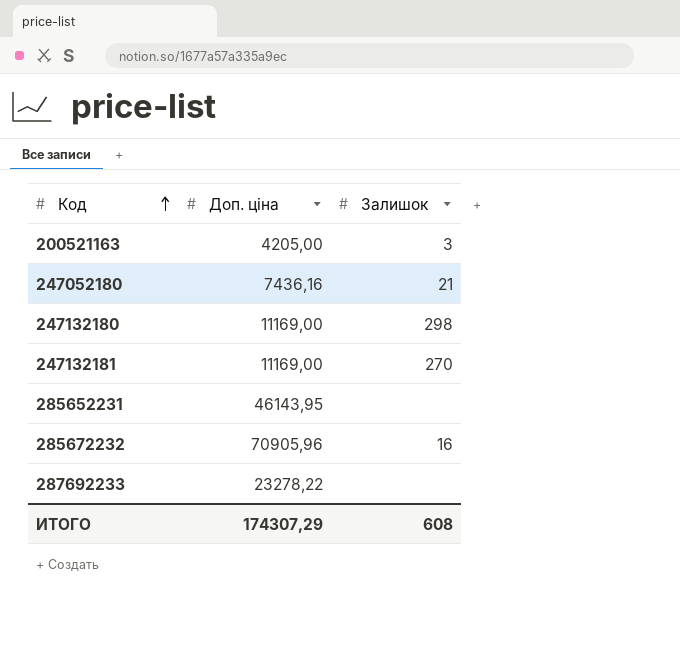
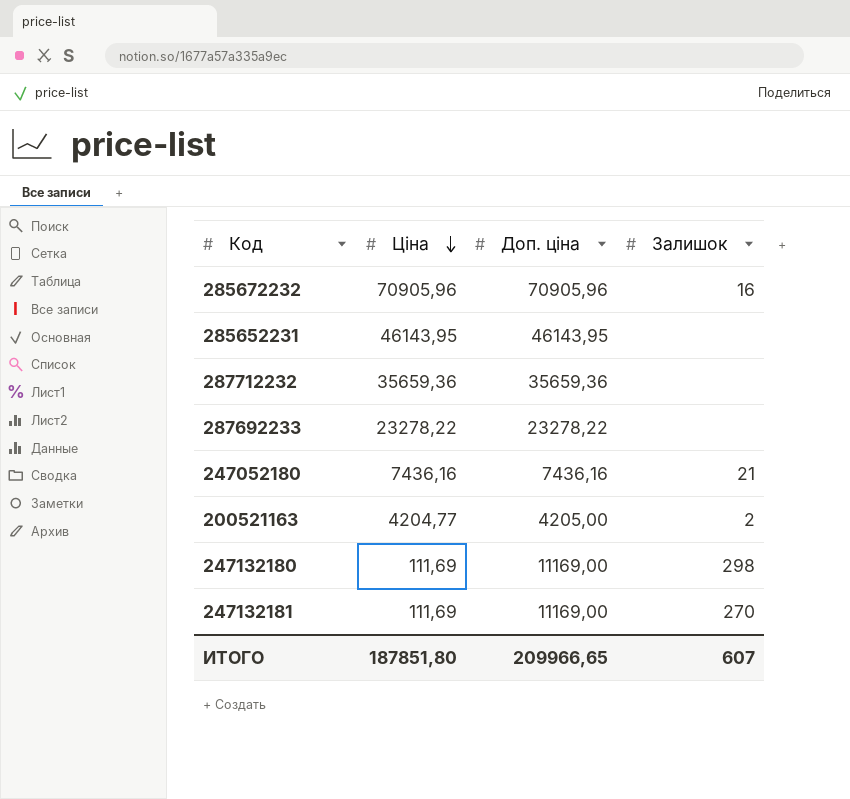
row order: Код ascending -> Ціна descending
column Ціна | position: none -> 2
row 287712232: none -> 35659,36 | 35659,36 | none
200521163 | Залишок: 3 -> 2
ИТОГО | Доп. ціна: 174307,29 -> 209966,65
ИТОГО | Залишок: 608 -> 607

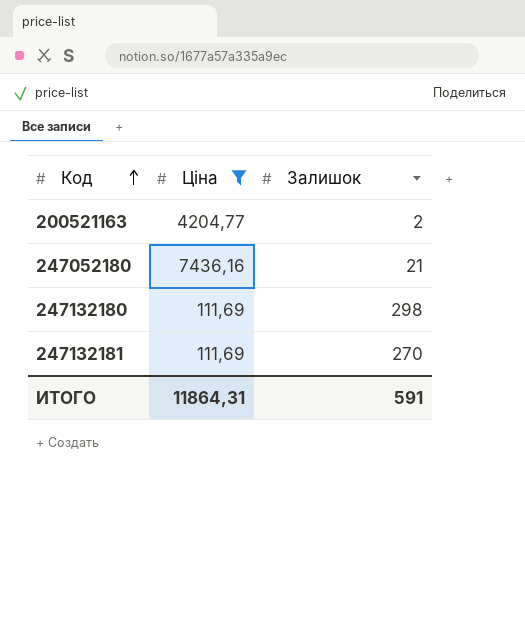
filter: none -> Ціна <= 7436,16
row order: Ціна descending -> Код ascending
column Доп. ціна | position: 3 -> none
ИТОГО | Ціна: 187851,80 -> 11864,31
ИТОГО | Залишок: 607 -> 591

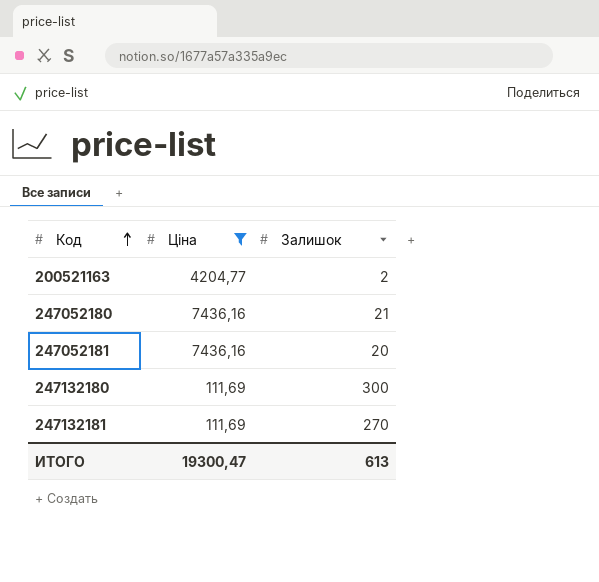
row 247052181: none -> 7436,16 | 20
247132180 | Залишок: 298 -> 300
ИТОГО | Ціна: 11864,31 -> 19300,47
ИТОГО | Залишок: 591 -> 613

